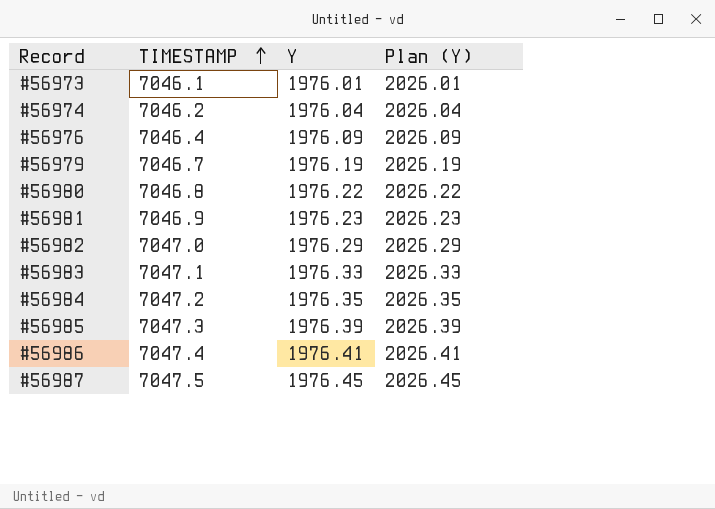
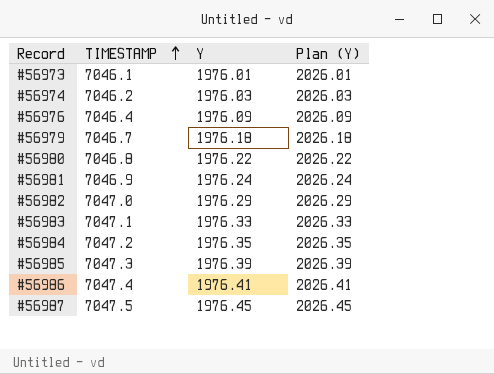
#56974 | Y: 1976.04 -> 1976.03
#56974 | Plan (Y): 2026.04 -> 2026.03
#56979 | Y: 1976.19 -> 1976.18
#56979 | Plan (Y): 2026.19 -> 2026.18
#56981 | Y: 1976.23 -> 1976.24
#56981 | Plan (Y): 2026.23 -> 2026.24

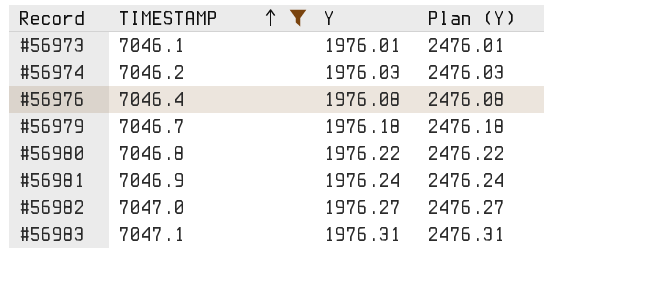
filter: none -> TIMESTAMP <= 7047.1
column Plan (Y) | formula: [Y] + 50 -> [Y] + 500
#56976 | Y: 1976.09 -> 1976.08
#56982 | Y: 1976.29 -> 1976.27
#56983 | Y: 1976.33 -> 1976.31

